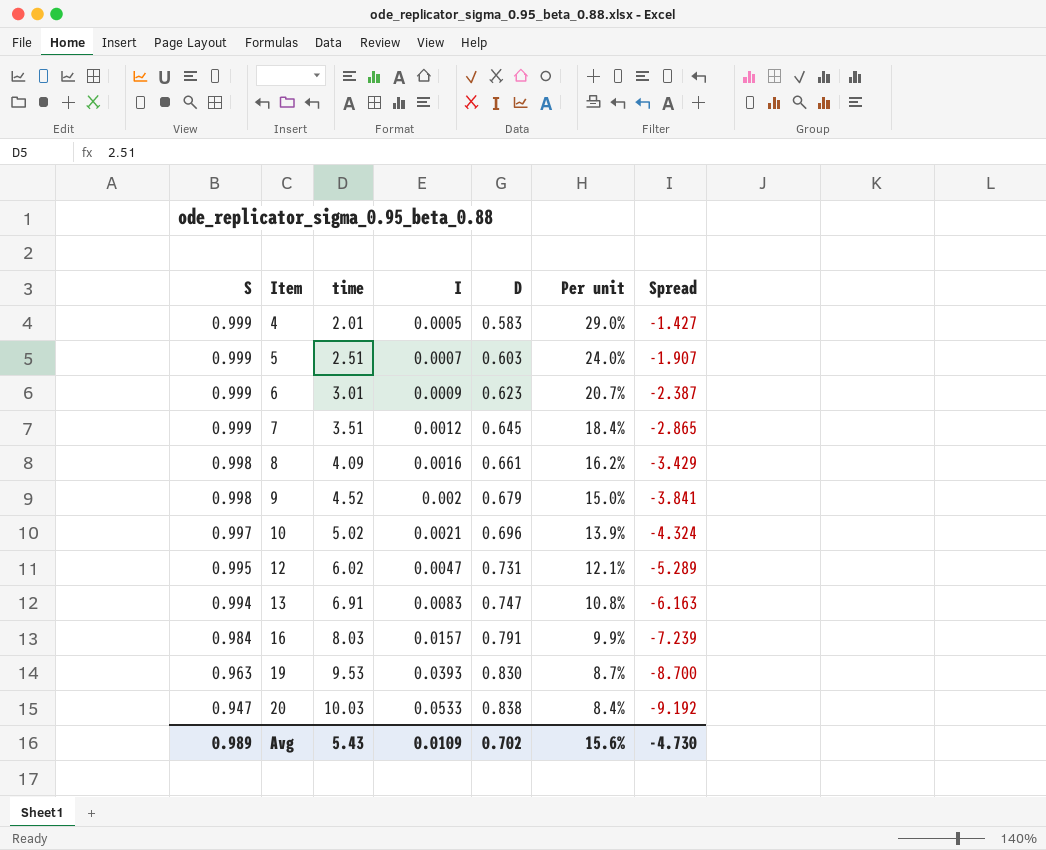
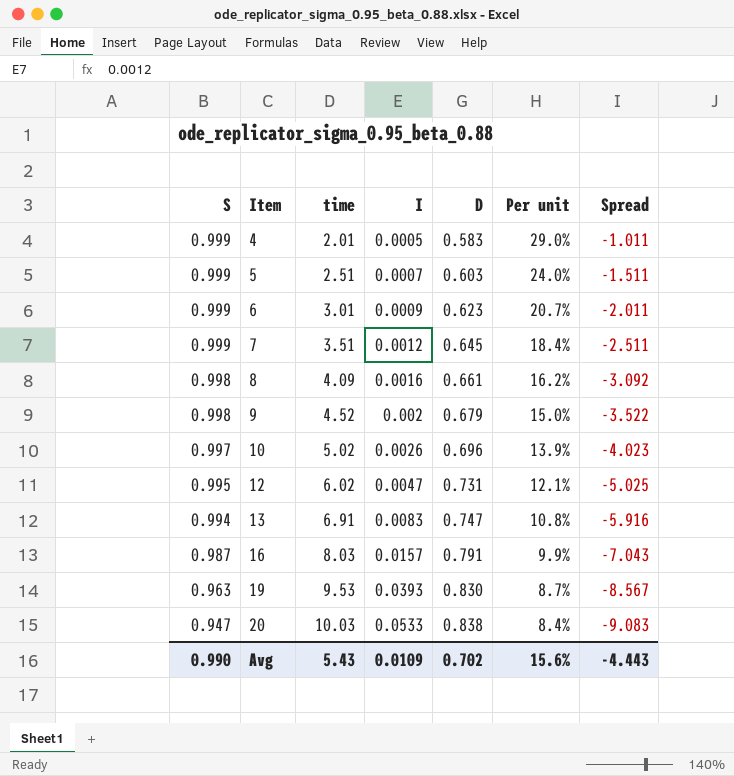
column Spread | formula: [D] - [time] -> [S] - [time]
10 | I: 0.0021 -> 0.0026
16 | S: 0.984 -> 0.987
Avg | S: 0.989 -> 0.990
Avg | Spread: -4.730 -> -4.443

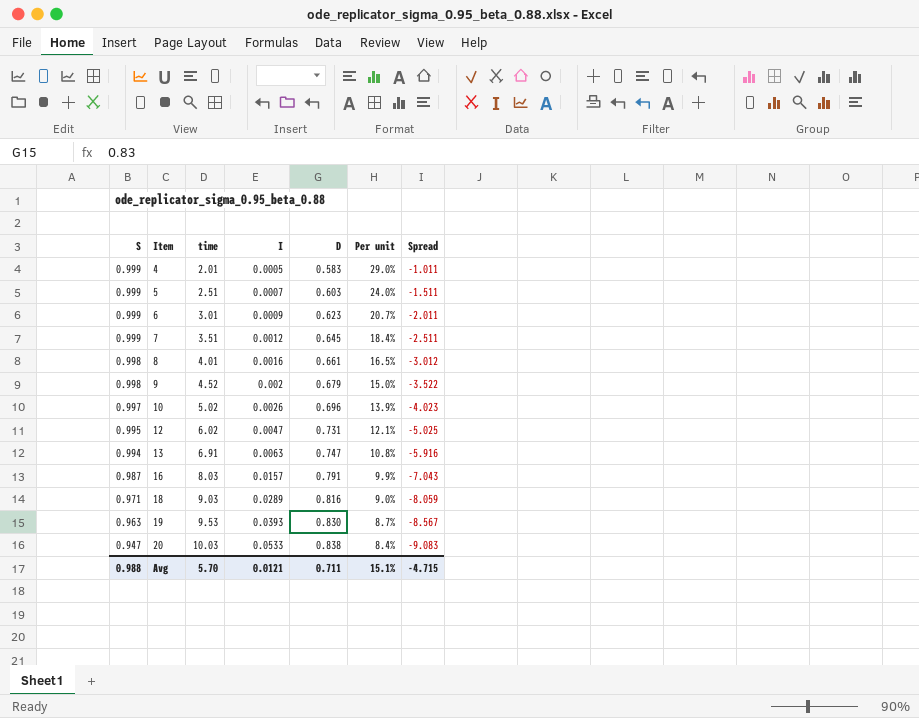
8 | time: 4.09 -> 4.01
8 | Per unit: 16.2% -> 16.5%
8 | Spread: -3.092 -> -3.012
13 | I: 0.0083 -> 0.0063
row 18: none -> 0.971 | 9.03 | 0.0289 | 0.816 | 9.0% | -8.059
Avg | S: 0.990 -> 0.988
Avg | time: 5.43 -> 5.70
Avg | I: 0.0109 -> 0.0121
Avg | D: 0.702 -> 0.711
Avg | Per unit: 15.6% -> 15.1%
Avg | Spread: -4.443 -> -4.715

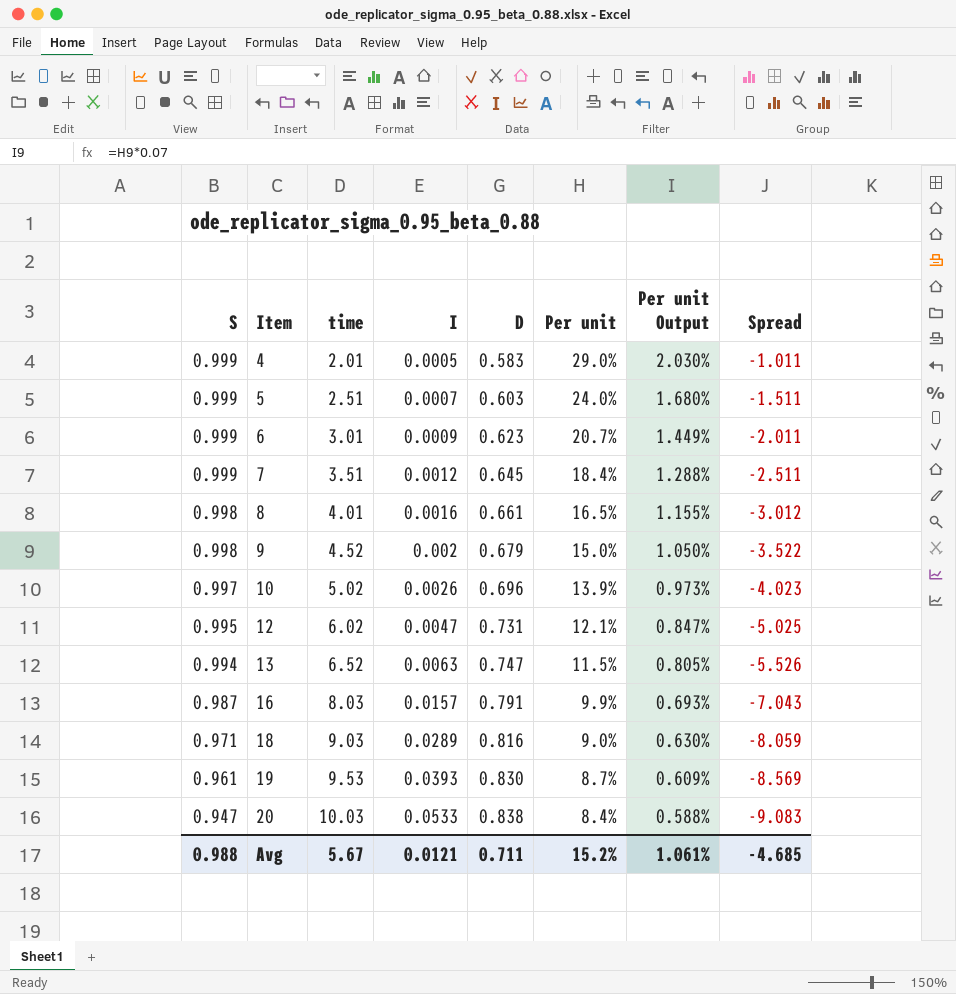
column Per unit Output | formula: none -> [Per unit] * 0.07
13 | time: 6.91 -> 6.52
13 | Per unit: 10.8% -> 11.5%
13 | Spread: -5.916 -> -5.526
19 | S: 0.963 -> 0.961
19 | Spread: -8.567 -> -8.569
Avg | time: 5.70 -> 5.67
Avg | Per unit: 15.1% -> 15.2%
Avg | Spread: -4.715 -> -4.685

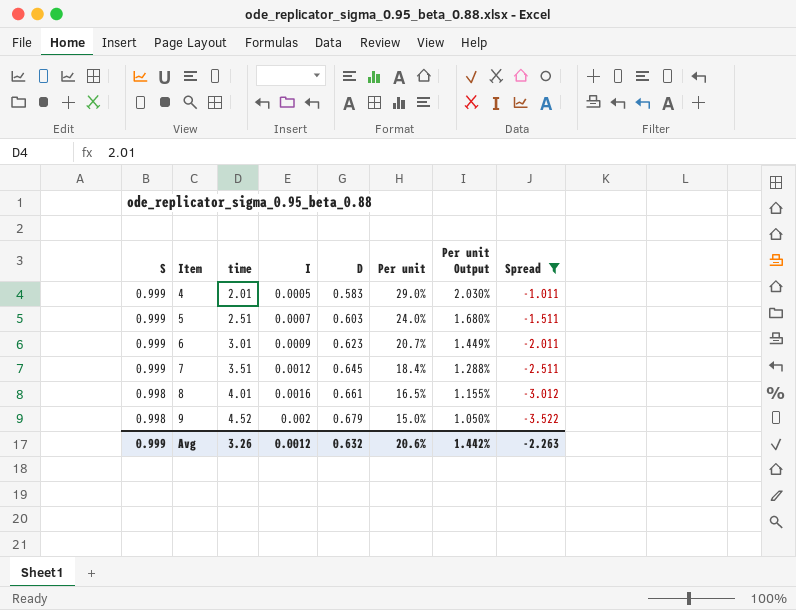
filter: none -> Spread >= -3.522
Avg | S: 0.988 -> 0.999
Avg | time: 5.67 -> 3.26
Avg | I: 0.0121 -> 0.0012
Avg | D: 0.711 -> 0.632
Avg | Per unit: 15.2% -> 20.6%
Avg | Per unit Output: 1.061% -> 1.442%
Avg | Spread: -4.685 -> -2.263

